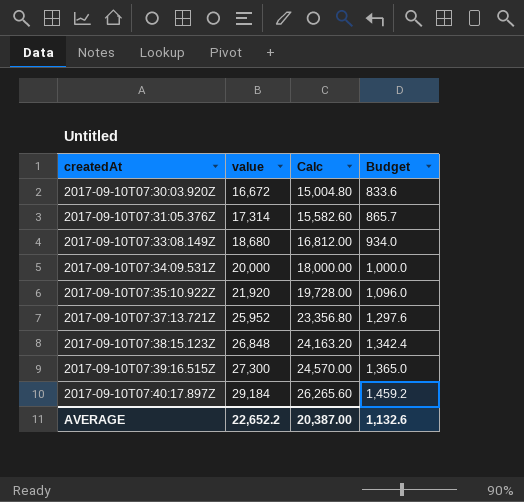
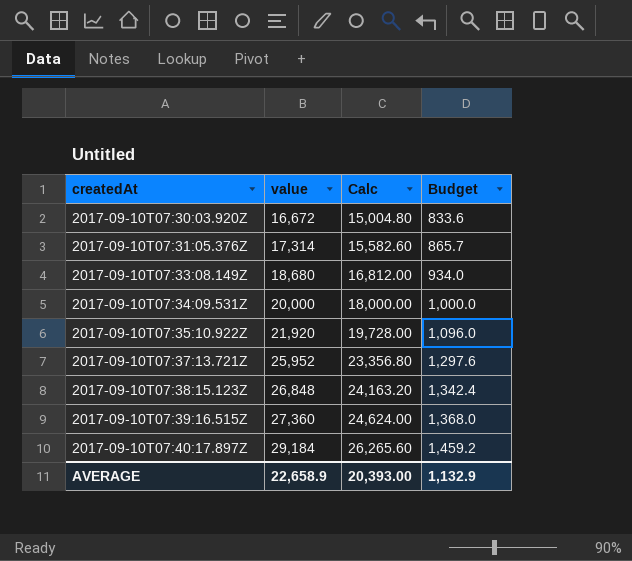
2017-09-10T07:39:16.515Z | value: 27,300 -> 27,360
2017-09-10T07:39:16.515Z | Calc: 24,570.00 -> 24,624.00
2017-09-10T07:39:16.515Z | Budget: 1,365.0 -> 1,368.0
AVERAGE | value: 22,652.2 -> 22,658.9
AVERAGE | Calc: 20,387.00 -> 20,393.00
AVERAGE | Budget: 1,132.6 -> 1,132.9

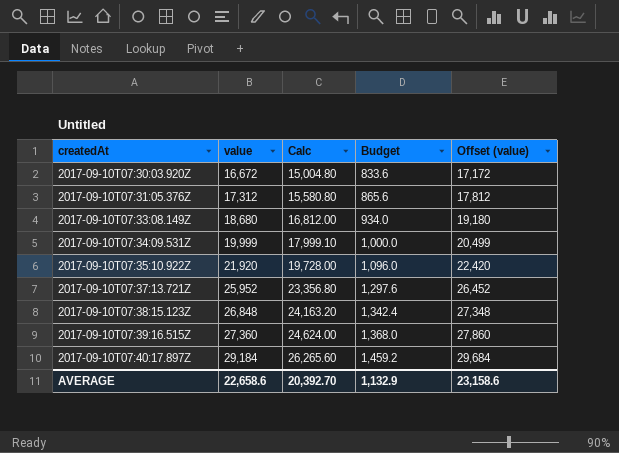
column Offset (value) | formula: none -> [value] + 500
2017-09-10T07:31:05.376Z | value: 17,314 -> 17,312
2017-09-10T07:31:05.376Z | Calc: 15,582.60 -> 15,580.80
2017-09-10T07:31:05.376Z | Budget: 865.7 -> 865.6
2017-09-10T07:34:09.531Z | value: 20,000 -> 19,999
2017-09-10T07:34:09.531Z | Calc: 18,000.00 -> 17,999.10
AVERAGE | value: 22,658.9 -> 22,658.6
AVERAGE | Calc: 20,393.00 -> 20,392.70

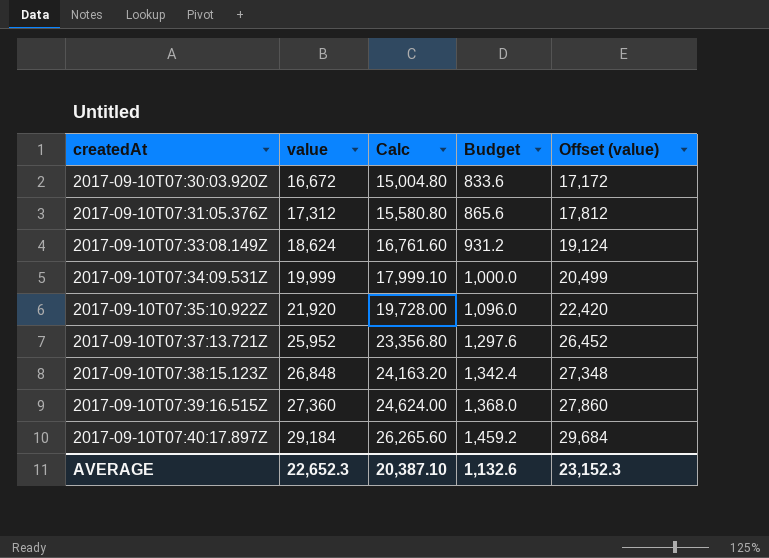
2017-09-10T07:33:08.149Z | value: 18,680 -> 18,624
2017-09-10T07:33:08.149Z | Calc: 16,812.00 -> 16,761.60
2017-09-10T07:33:08.149Z | Budget: 934.0 -> 931.2
2017-09-10T07:33:08.149Z | Offset (value): 19,180 -> 19,124
AVERAGE | value: 22,658.6 -> 22,652.3
AVERAGE | Calc: 20,392.70 -> 20,387.10
AVERAGE | Budget: 1,132.9 -> 1,132.6
AVERAGE | Offset (value): 23,158.6 -> 23,152.3

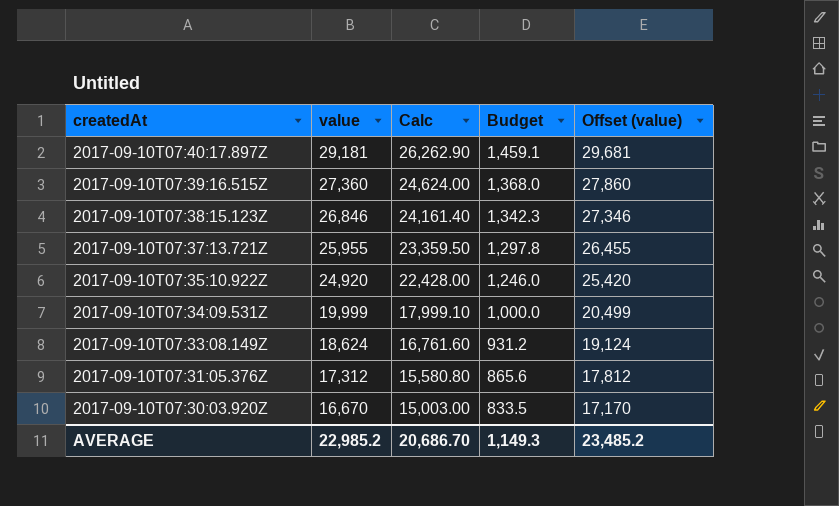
row order: createdAt ascending -> createdAt descending
2017-09-10T07:40:17.897Z | value: 29,184 -> 29,181
2017-09-10T07:40:17.897Z | Calc: 26,265.60 -> 26,262.90
2017-09-10T07:40:17.897Z | Budget: 1,459.2 -> 1,459.1
2017-09-10T07:40:17.897Z | Offset (value): 29,684 -> 29,681
2017-09-10T07:38:15.123Z | value: 26,848 -> 26,846
2017-09-10T07:38:15.123Z | Calc: 24,163.20 -> 24,161.40
2017-09-10T07:38:15.123Z | Budget: 1,342.4 -> 1,342.3
2017-09-10T07:38:15.123Z | Offset (value): 27,348 -> 27,346
2017-09-10T07:37:13.721Z | value: 25,952 -> 25,955
2017-09-10T07:37:13.721Z | Calc: 23,356.80 -> 23,359.50
2017-09-10T07:37:13.721Z | Budget: 1,297.6 -> 1,297.8
2017-09-10T07:37:13.721Z | Offset (value): 26,452 -> 26,455
2017-09-10T07:35:10.922Z | value: 21,920 -> 24,920
2017-09-10T07:35:10.922Z | Calc: 19,728.00 -> 22,428.00
2017-09-10T07:35:10.922Z | Budget: 1,096.0 -> 1,246.0
2017-09-10T07:35:10.922Z | Offset (value): 22,420 -> 25,420
2017-09-10T07:30:03.920Z | value: 16,672 -> 16,670
2017-09-10T07:30:03.920Z | Calc: 15,004.80 -> 15,003.00
2017-09-10T07:30:03.920Z | Budget: 833.6 -> 833.5
2017-09-10T07:30:03.920Z | Offset (value): 17,172 -> 17,170
AVERAGE | value: 22,652.3 -> 22,985.2
AVERAGE | Calc: 20,387.10 -> 20,686.70
AVERAGE | Budget: 1,132.6 -> 1,149.3
AVERAGE | Offset (value): 23,152.3 -> 23,485.2

